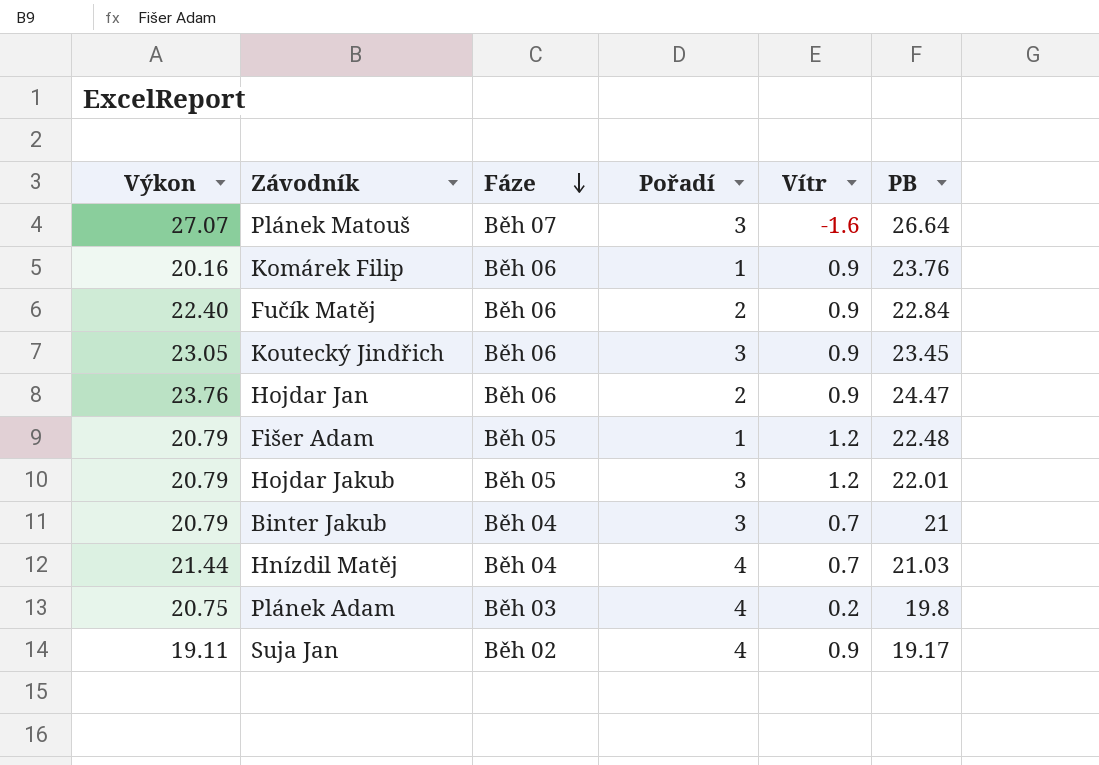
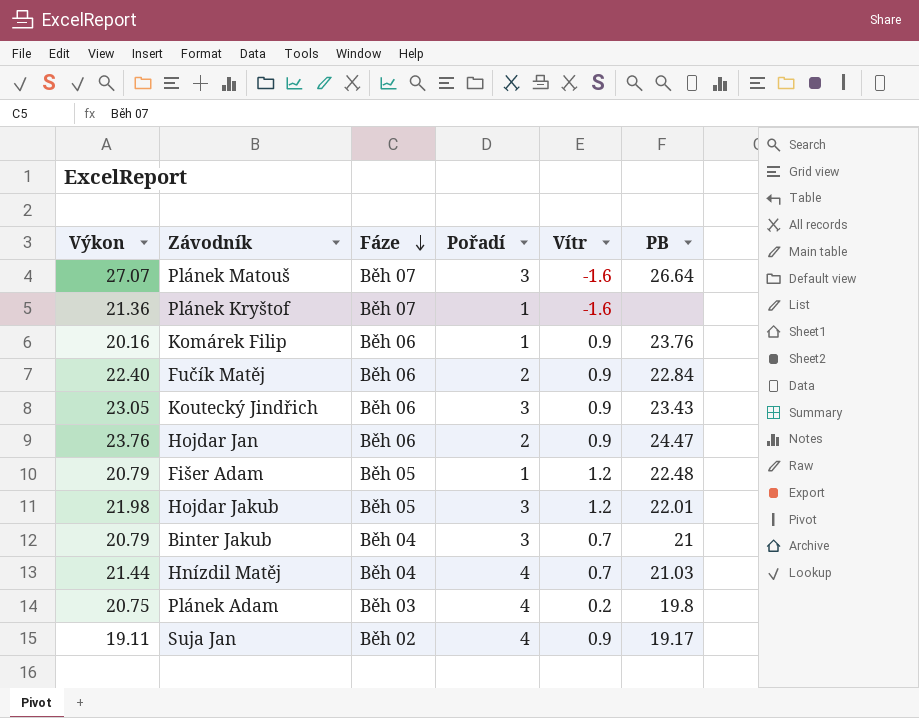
row Plánek Kryštof: none -> 21.36 | Běh 07 | 1 | -1.6 | none
Koutecký Jindřich | PB: 23.45 -> 23.43
Hojdar Jakub | Výkon: 20.79 -> 21.98

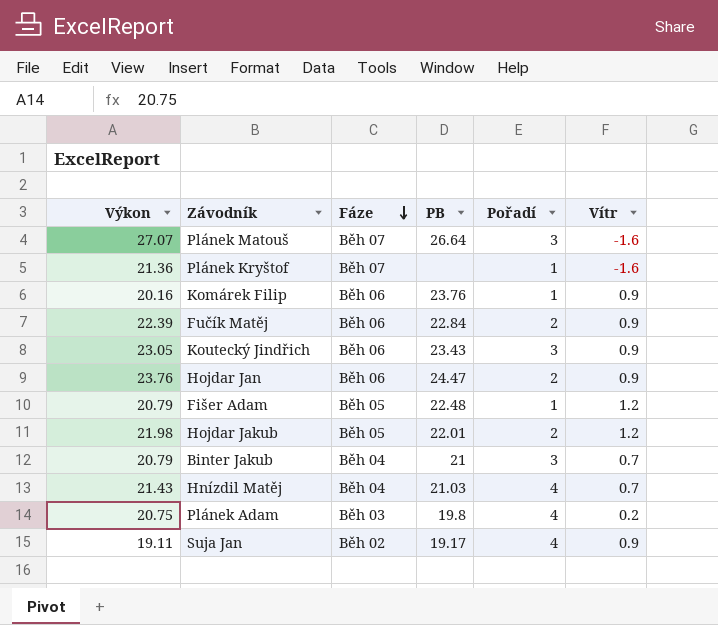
column PB | position: 6 -> 4
Fučík Matěj | Výkon: 22.40 -> 22.39
Hojdar Jakub | Pořadí: 3 -> 2
Hnízdil Matěj | Výkon: 21.44 -> 21.43

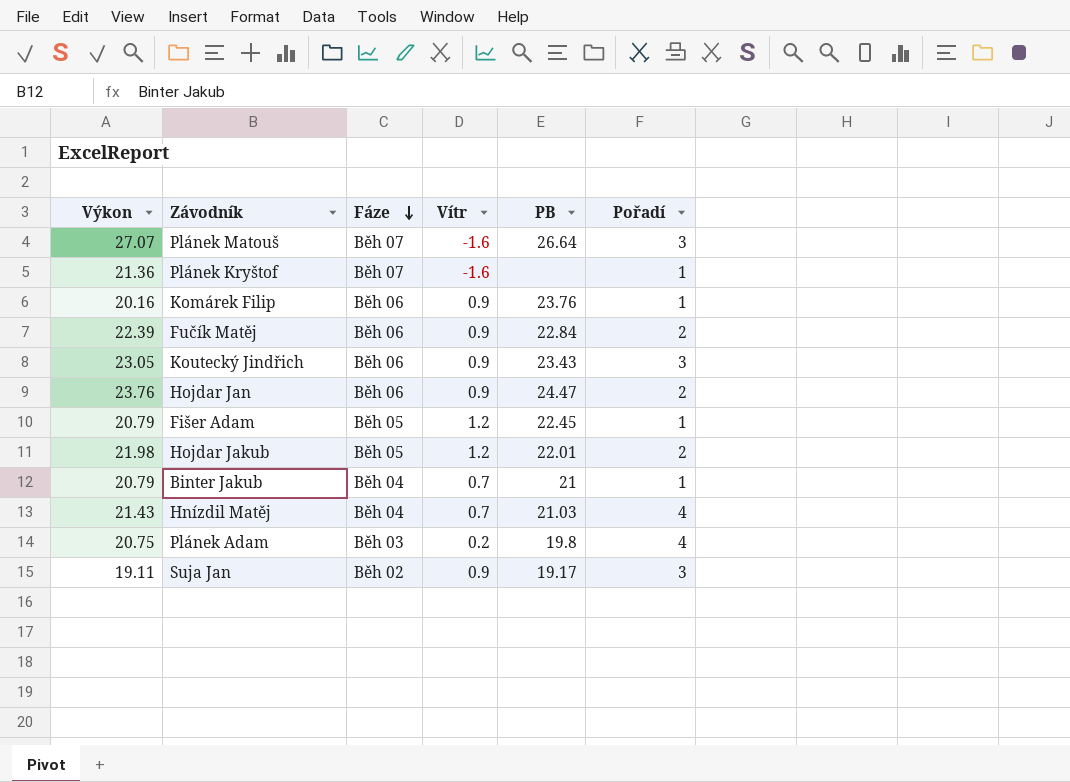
column Vítr | position: 6 -> 4
Fišer Adam | PB: 22.48 -> 22.45
Binter Jakub | Pořadí: 3 -> 1
Suja Jan | Pořadí: 4 -> 3

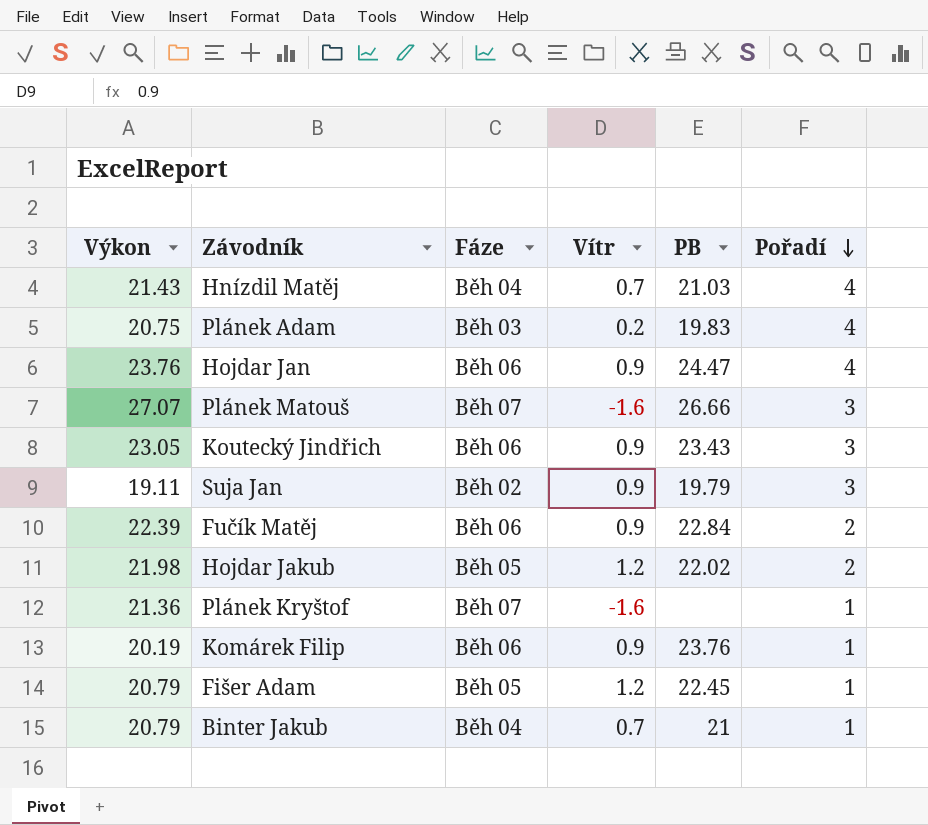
row order: Fáze descending -> Pořadí descending
Plánek Adam | PB: 19.8 -> 19.83
Hojdar Jan | Pořadí: 2 -> 4
Plánek Matouš | PB: 26.64 -> 26.66
Suja Jan | PB: 19.17 -> 19.79
Hojdar Jakub | PB: 22.01 -> 22.02
Komárek Filip | Výkon: 20.16 -> 20.19

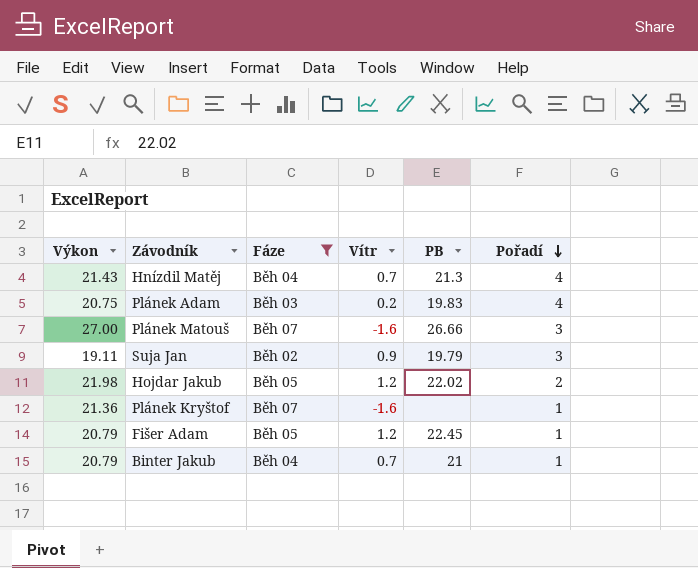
filter: none -> Fáze != Běh 06
Hnízdil Matěj | PB: 21.03 -> 21.3
Plánek Matouš | Výkon: 27.07 -> 27.00

